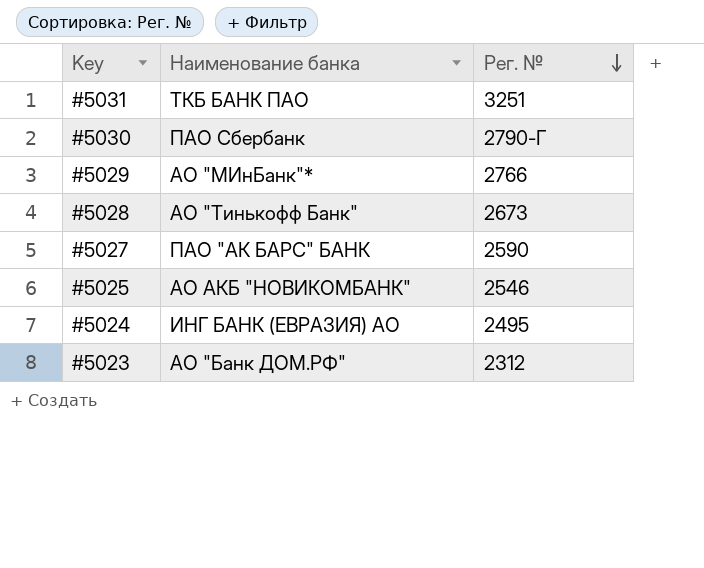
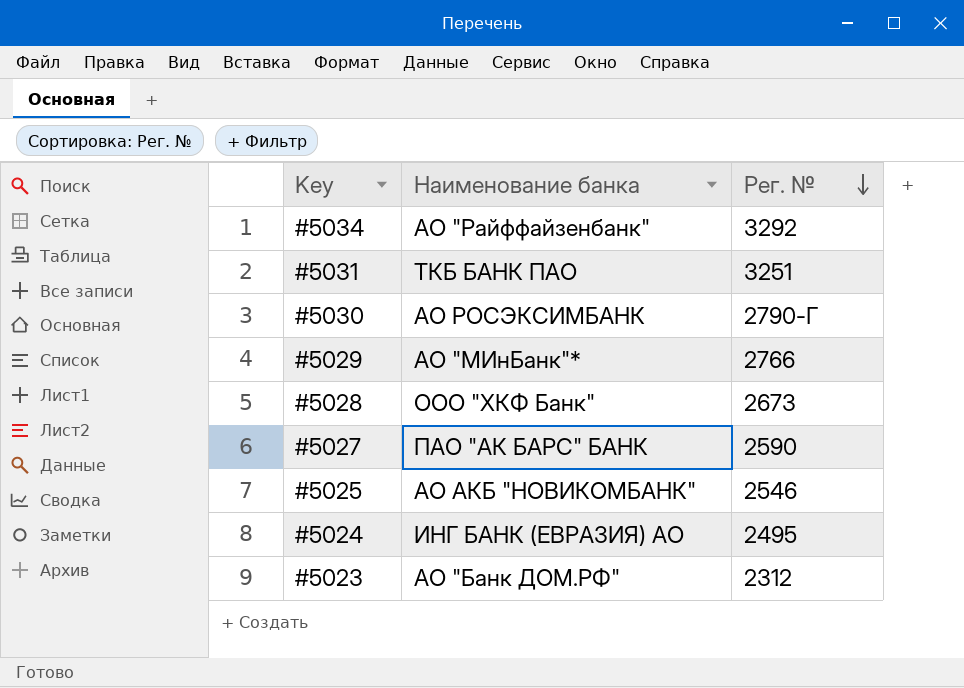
row #5034: none -> АО "Райффайзенбанк" | 3292
#5030 | Наименование банка: ПАО Сбербанк -> АО РОСЭКСИМБАНК
#5028 | Наименование банка: АО "Тинькофф Банк" -> ООО "ХКФ Банк"

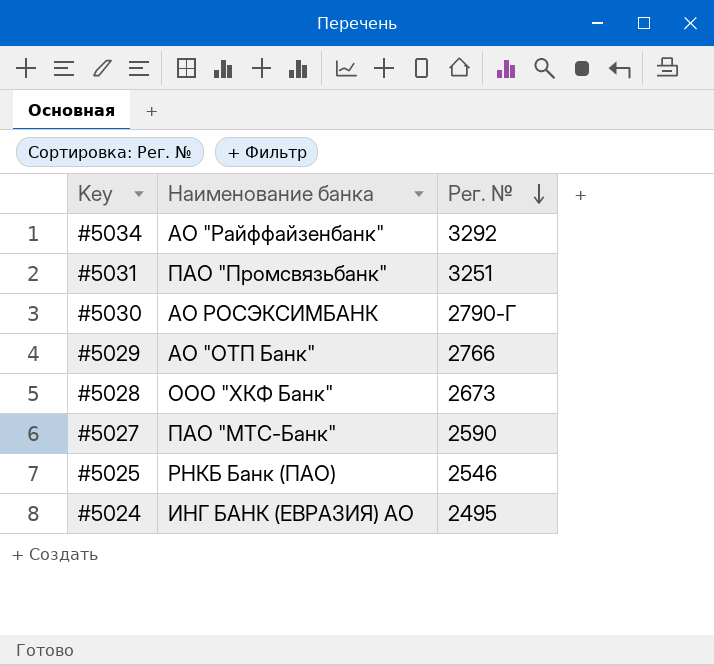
row #5023: АО "Банк ДОМ.РФ" | 2312 -> none
#5031 | Наименование банка: ТКБ БАНК ПАО -> ПАО "Промсвязьбанк"
#5029 | Наименование банка: АО "МИнБанк"* -> АО "ОТП Банк"
#5027 | Наименование банка: ПАО "АК БАРС" БАНК -> ПАО "МТС-Банк"
#5025 | Наименование банка: АО АКБ "НОВИКОМБАНК" -> РНКБ Банк (ПАО)

